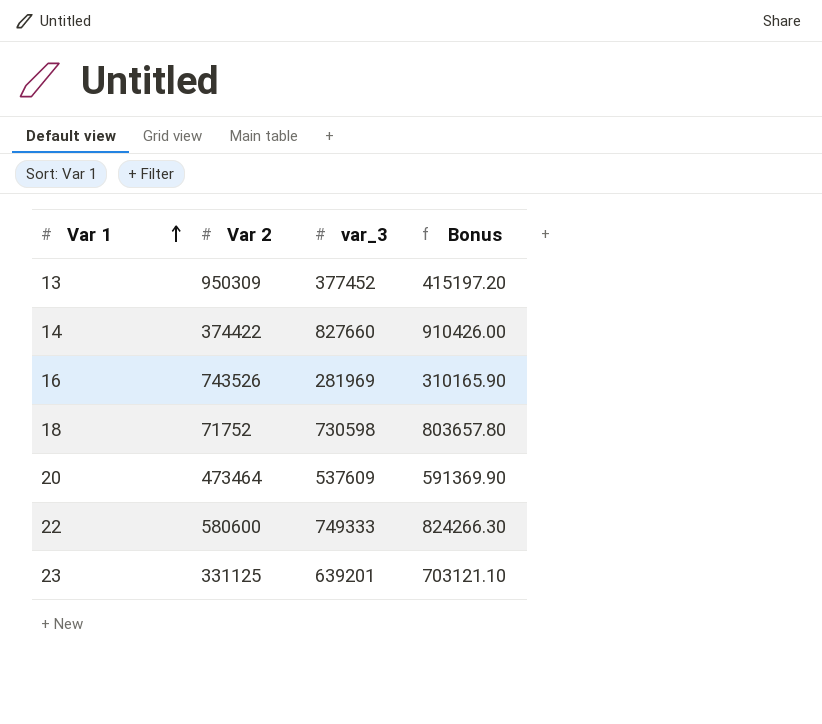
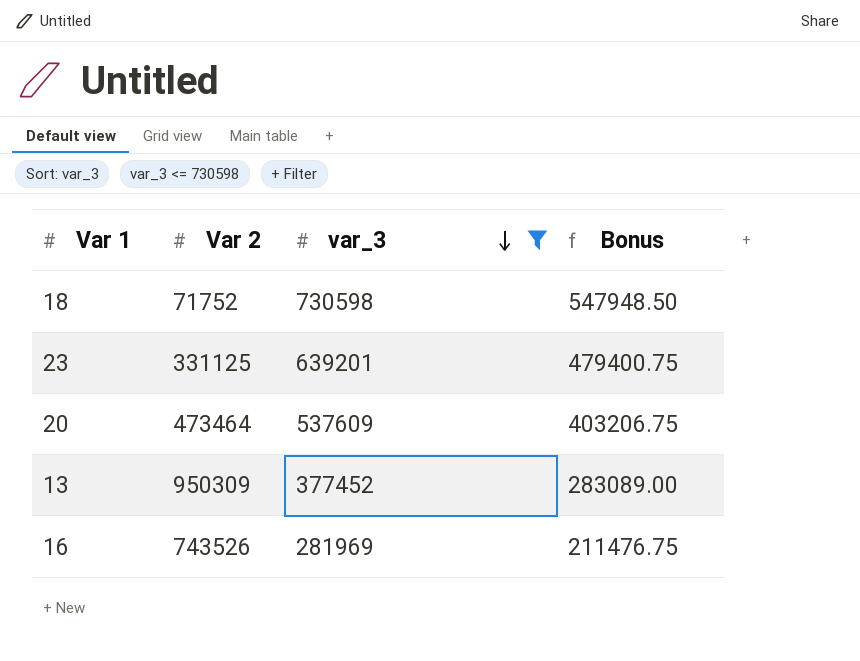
filter: none -> var_3 <= 730598
row order: Var 1 ascending -> var_3 descending
column Bonus | formula: [var_3] * 1.1 -> [var_3] * 0.75

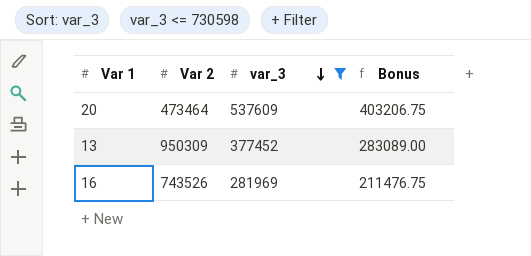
row 18: 71752 | 730598 | 547948.50 -> none
row 23: 331125 | 639201 | 479400.75 -> none

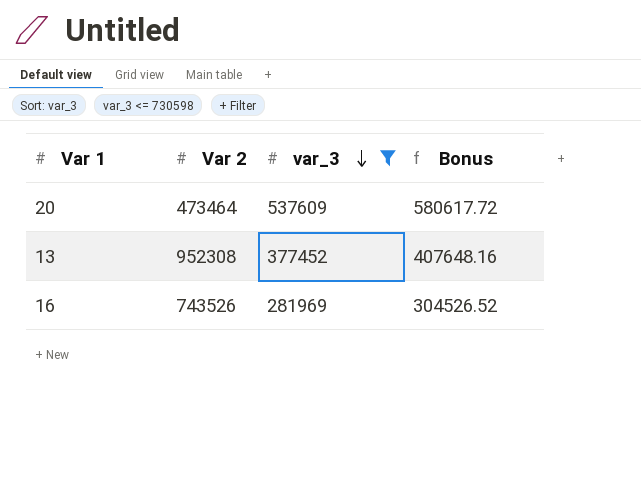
column Bonus | formula: [var_3] * 0.75 -> [var_3] * 1.08
13 | Var 2: 950309 -> 952308

